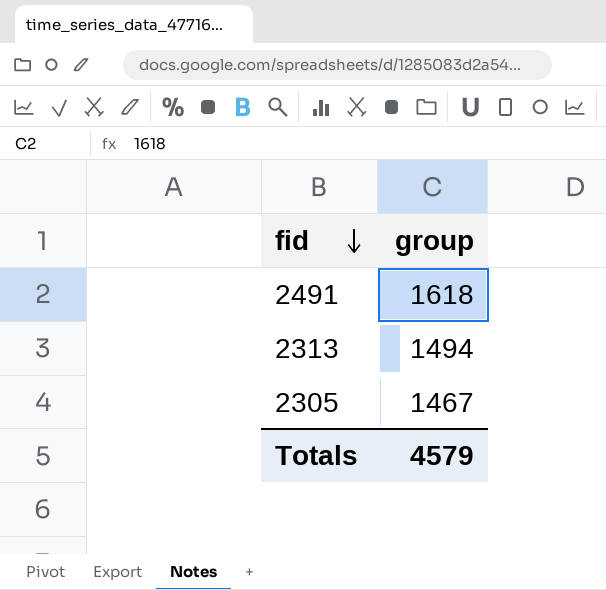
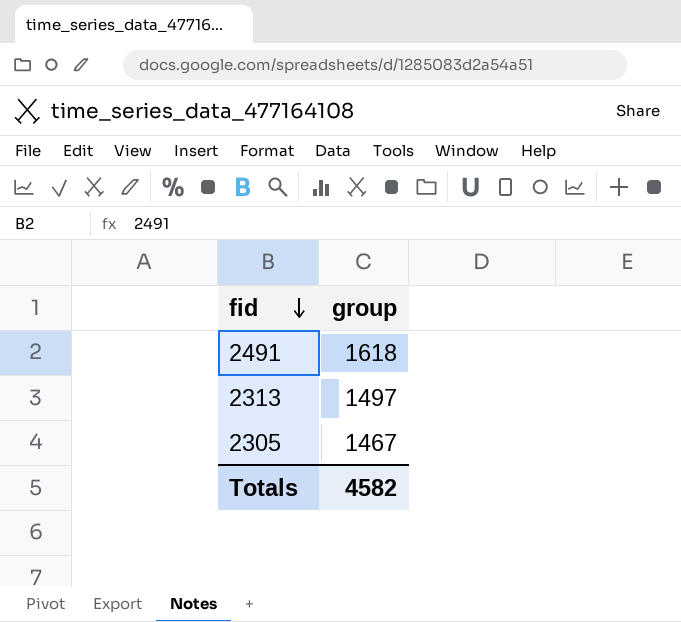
2313 | group: 1494 -> 1497
Totals | group: 4579 -> 4582

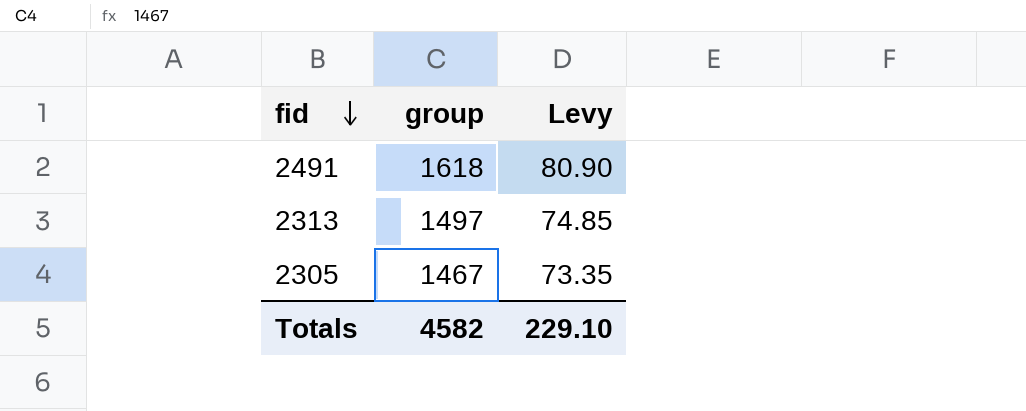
column Levy | formula: none -> [group] * 0.05

